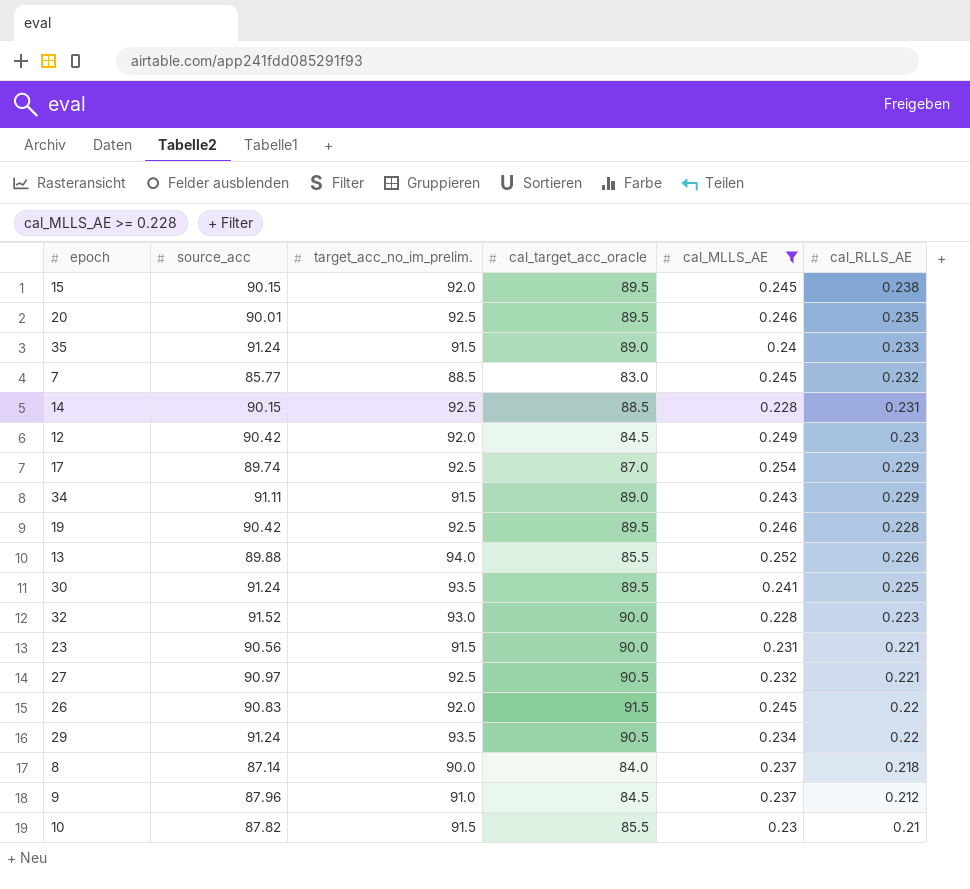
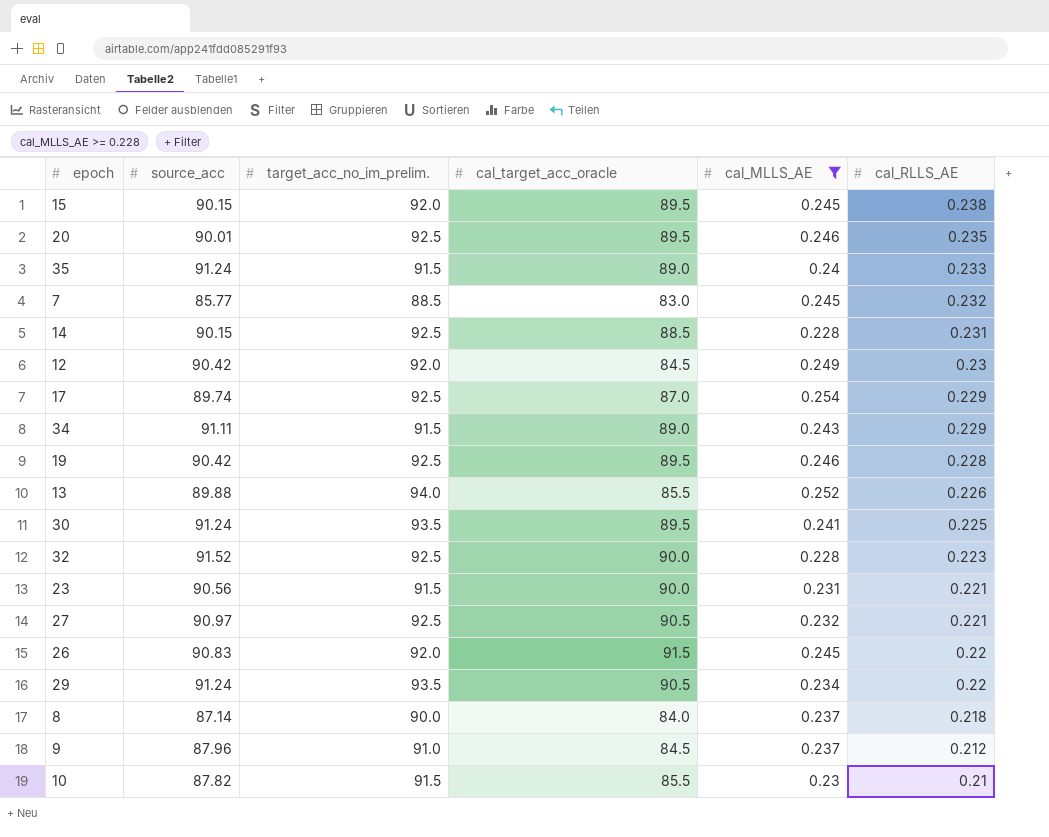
32 | target_acc_no_im_prelim.: 93.0 -> 92.5

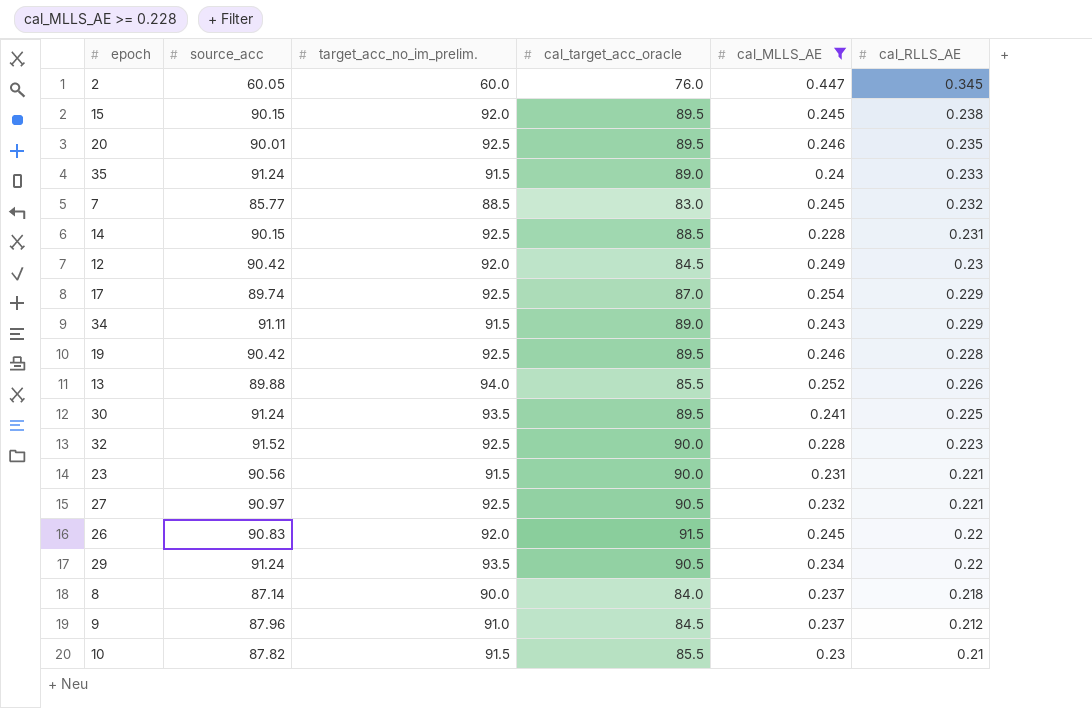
row 2: none -> 60.05 | 60.0 | 76.0 | 0.447 | 0.345

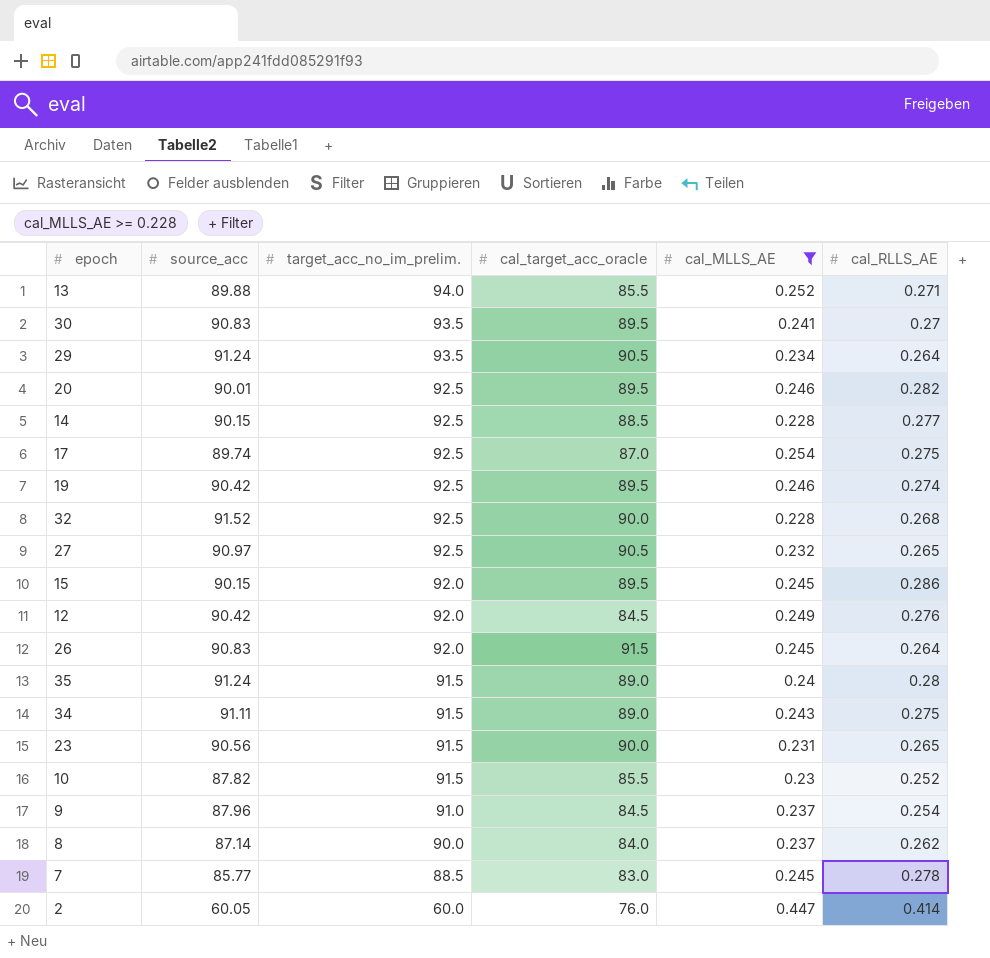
row order: cal_RLLS_AE descending -> target_acc_no_im_prelim. descending
13 | cal_RLLS_AE: 0.226 -> 0.271
30 | source_acc: 91.24 -> 90.83
30 | cal_RLLS_AE: 0.225 -> 0.27
29 | cal_RLLS_AE: 0.22 -> 0.264
20 | cal_RLLS_AE: 0.235 -> 0.282
14 | cal_RLLS_AE: 0.231 -> 0.277
17 | cal_RLLS_AE: 0.229 -> 0.275
19 | cal_RLLS_AE: 0.228 -> 0.274
32 | cal_RLLS_AE: 0.223 -> 0.268
27 | cal_RLLS_AE: 0.221 -> 0.265
15 | cal_RLLS_AE: 0.238 -> 0.286
12 | cal_RLLS_AE: 0.23 -> 0.276
26 | cal_RLLS_AE: 0.22 -> 0.264
35 | cal_RLLS_AE: 0.233 -> 0.28
34 | cal_RLLS_AE: 0.229 -> 0.275
23 | cal_RLLS_AE: 0.221 -> 0.265
10 | cal_RLLS_AE: 0.21 -> 0.252
9 | cal_RLLS_AE: 0.212 -> 0.254
8 | cal_RLLS_AE: 0.218 -> 0.262
7 | cal_RLLS_AE: 0.232 -> 0.278
2 | cal_RLLS_AE: 0.345 -> 0.414

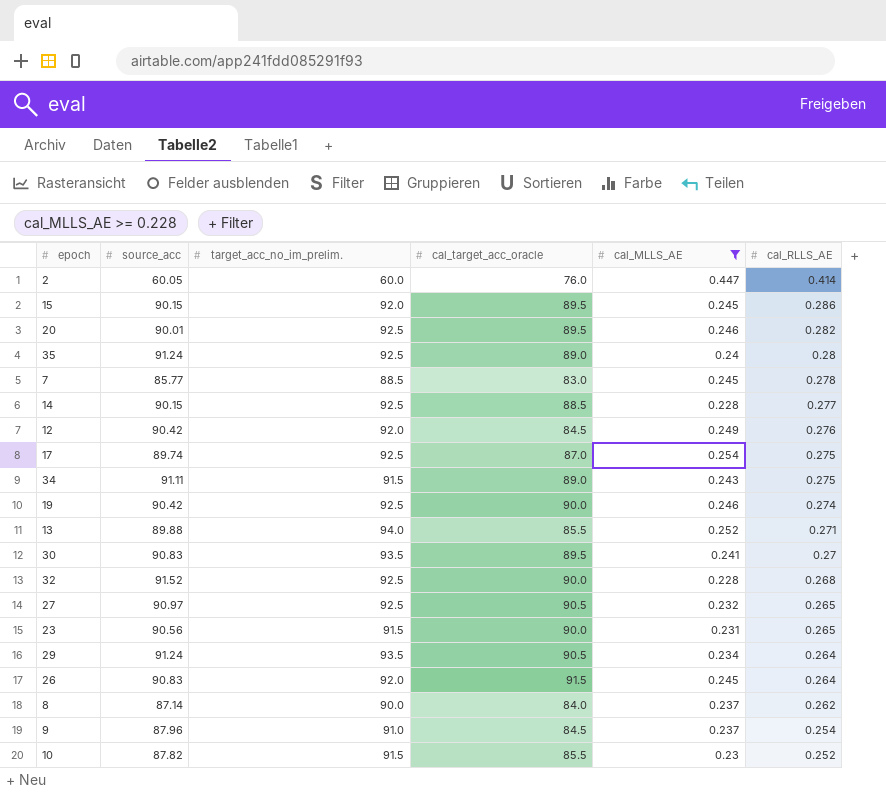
row order: target_acc_no_im_prelim. descending -> cal_RLLS_AE descending
35 | target_acc_no_im_prelim.: 91.5 -> 92.5
19 | cal_target_acc_oracle: 89.5 -> 90.0

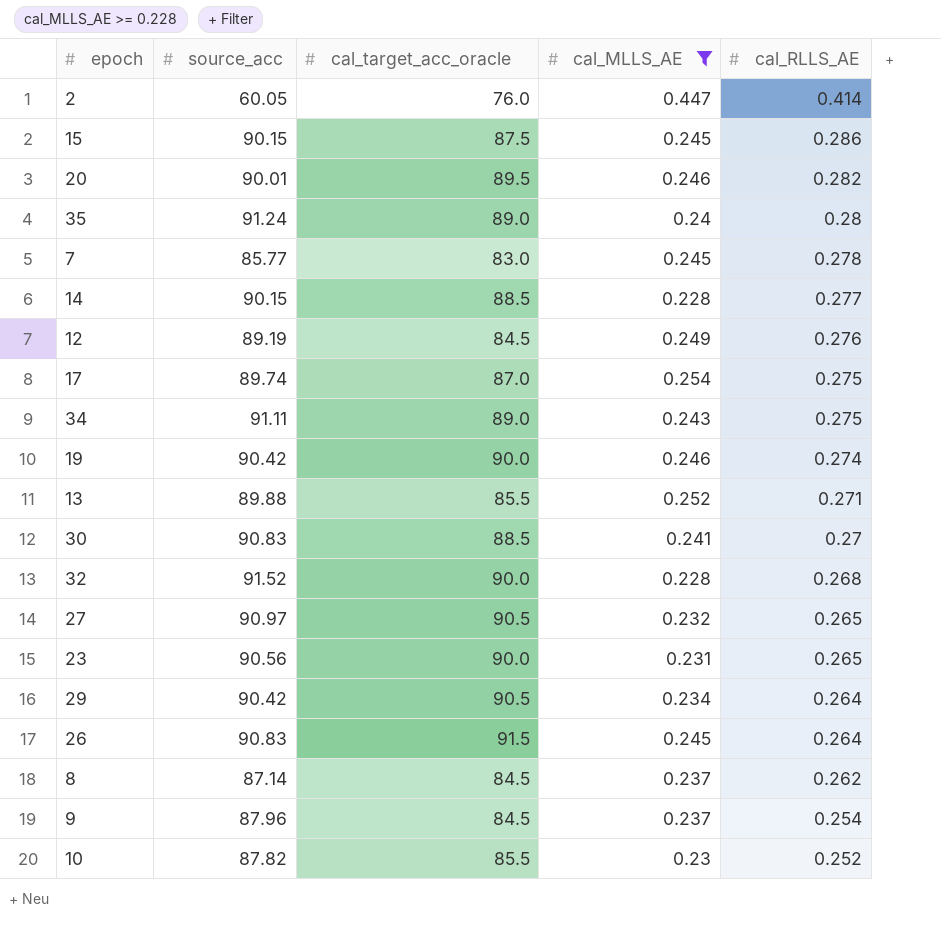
column target_acc_no_im_prelim. | position: 3 -> none
15 | cal_target_acc_oracle: 89.5 -> 87.5
12 | source_acc: 90.42 -> 89.19
30 | cal_target_acc_oracle: 89.5 -> 88.5
29 | source_acc: 91.24 -> 90.42
8 | cal_target_acc_oracle: 84.0 -> 84.5

